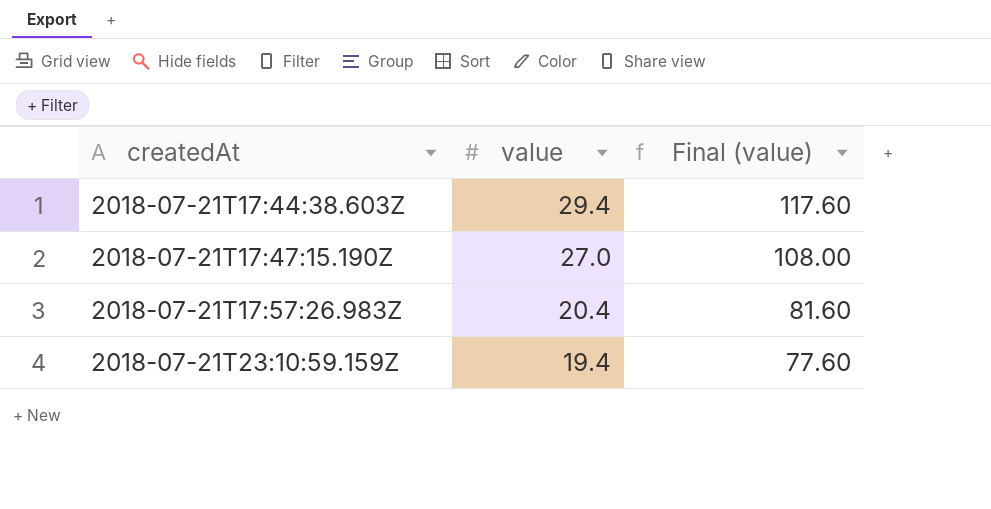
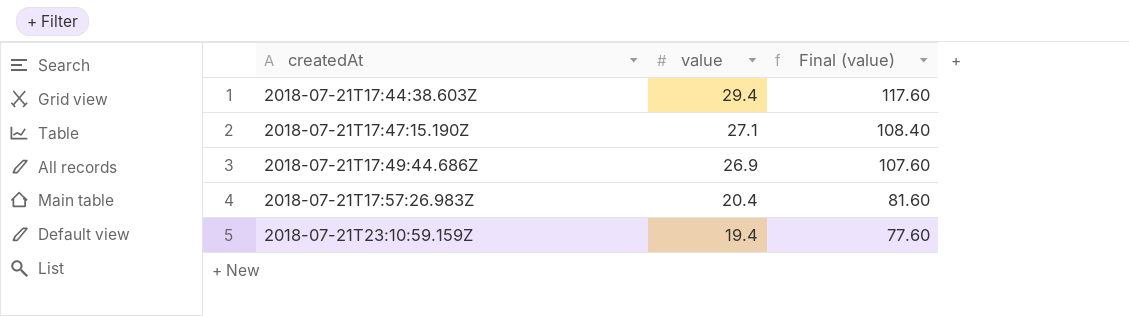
2018-07-21T17:47:15.190Z | value: 27.0 -> 27.1
2018-07-21T17:47:15.190Z | Final (value): 108.00 -> 108.40
row 2018-07-21T17:49:44.686Z: none -> 26.9 | 107.60

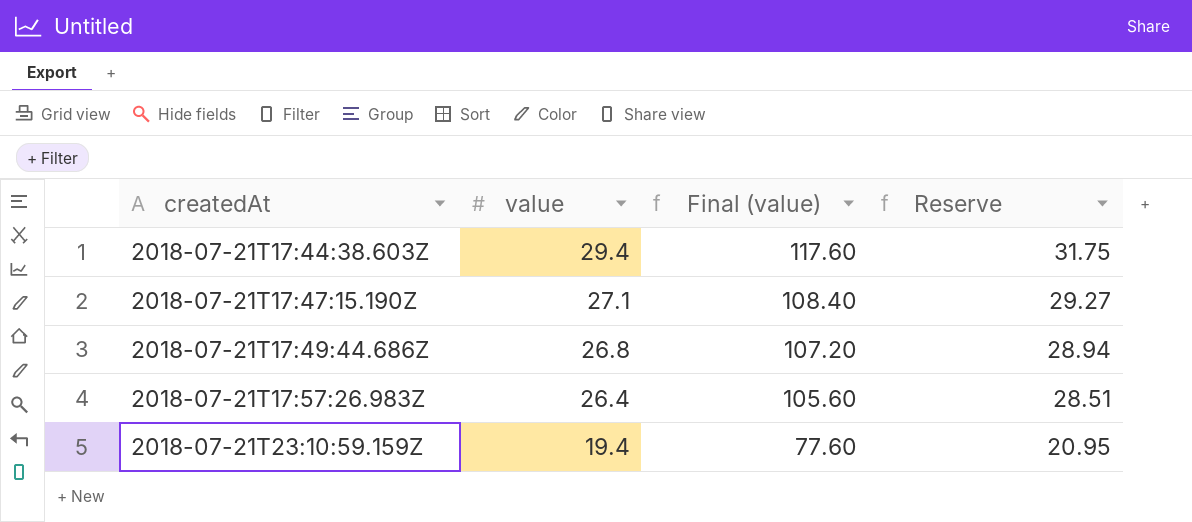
column Reserve | formula: none -> [value] * 1.08
2018-07-21T17:49:44.686Z | value: 26.9 -> 26.8
2018-07-21T17:49:44.686Z | Final (value): 107.60 -> 107.20
2018-07-21T17:57:26.983Z | value: 20.4 -> 26.4
2018-07-21T17:57:26.983Z | Final (value): 81.60 -> 105.60

